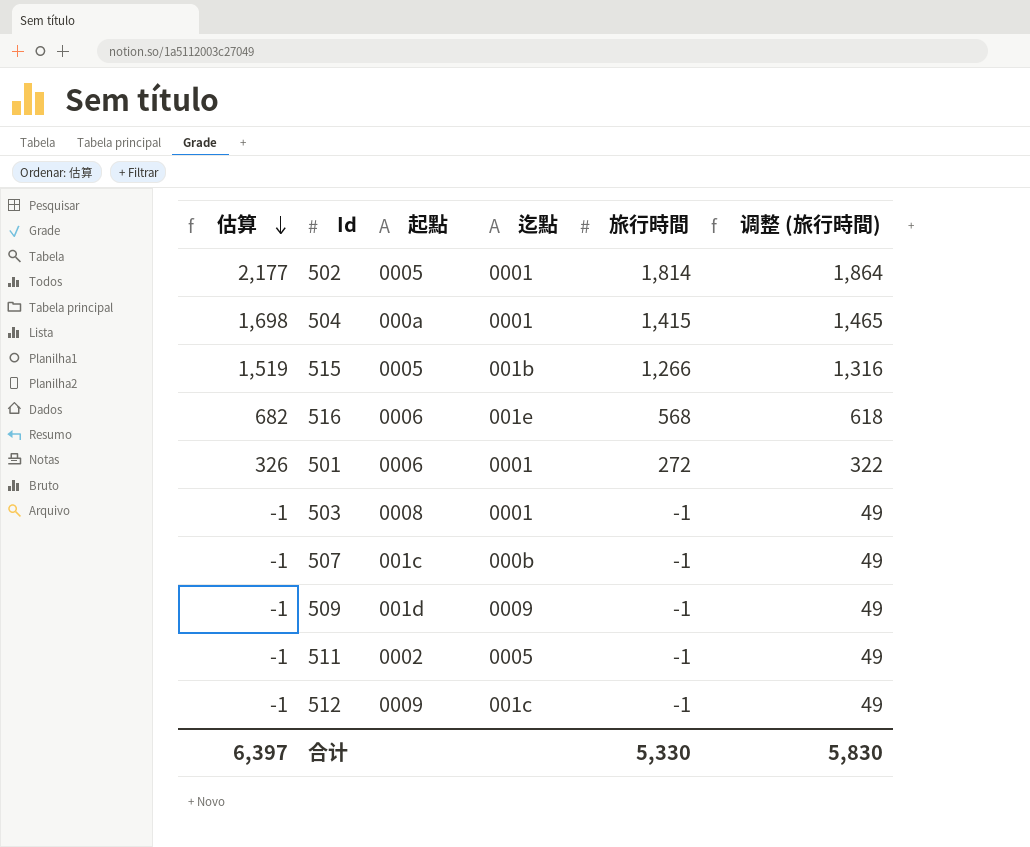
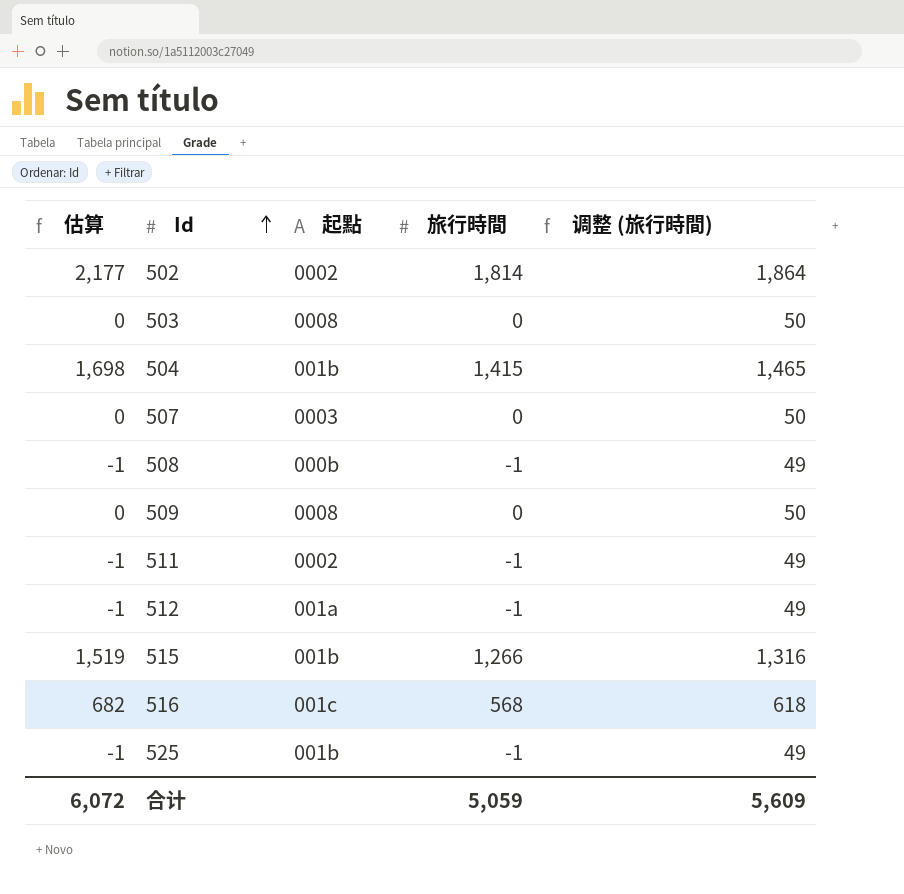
row order: 估算 descending -> Id ascending
column 迄點 | position: 4 -> none
row 501: 326 | 0006 | 0001 | 272 | 322 -> none
502 | 起點: 0005 -> 0002
503 | 估算: -1 -> 0
503 | 旅行時間: -1 -> 0
503 | 调整 (旅行時間): 49 -> 50
504 | 起點: 000a -> 001b
507 | 估算: -1 -> 0
507 | 起點: 001c -> 0003
507 | 旅行時間: -1 -> 0
507 | 调整 (旅行時間): 49 -> 50
row 508: none -> -1 | 000b | -1 | 49
509 | 估算: -1 -> 0
509 | 起點: 001d -> 0008
509 | 旅行時間: -1 -> 0
509 | 调整 (旅行時間): 49 -> 50
512 | 起點: 0009 -> 001a
515 | 起點: 0005 -> 001b
516 | 起點: 0006 -> 001c
row 525: none -> -1 | 001b | -1 | 49
合计 | 估算: 6,397 -> 6,072
合计 | 旅行時間: 5,330 -> 5,059
合计 | 调整 (旅行時間): 5,830 -> 5,609

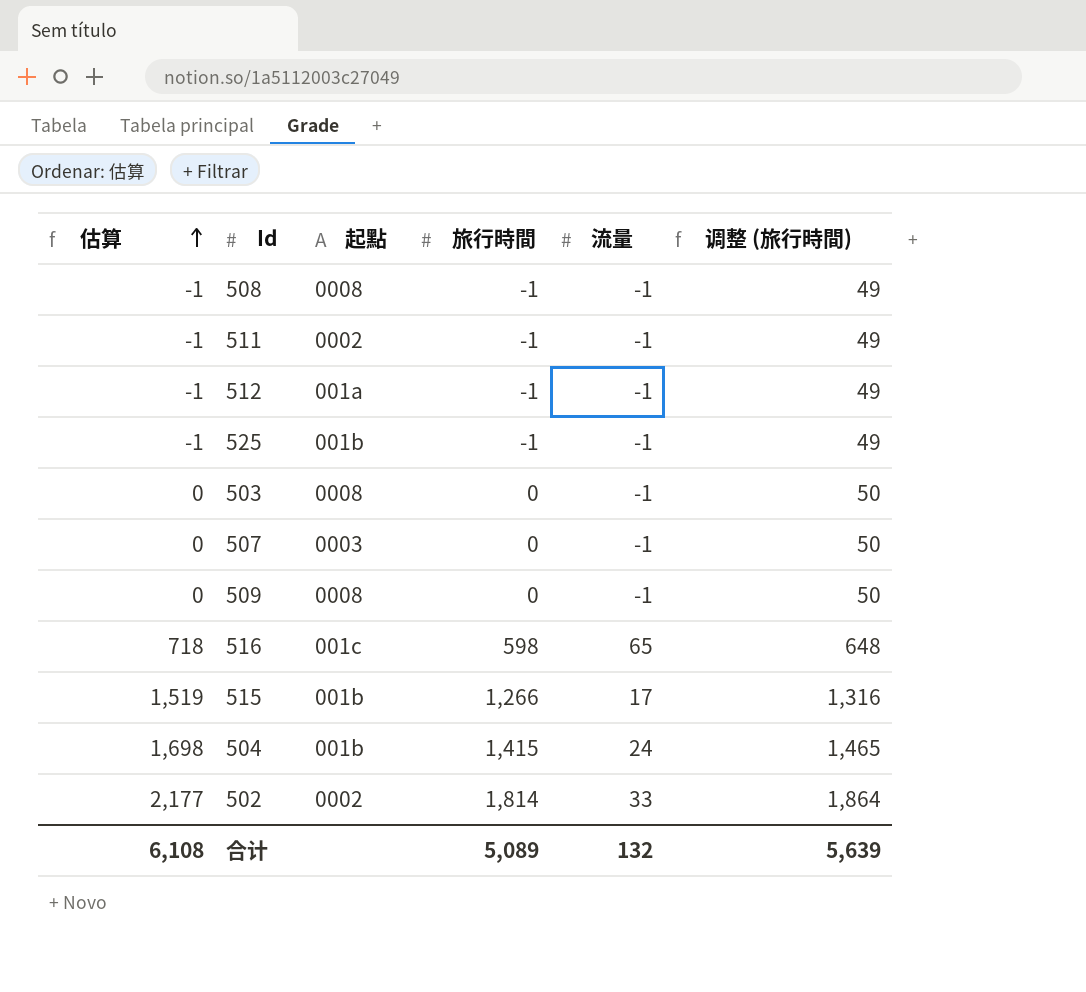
row order: Id ascending -> 估算 ascending
column 流量 | position: none -> 5
508 | 起點: 000b -> 0008
516 | 估算: 682 -> 718
516 | 旅行時間: 568 -> 598
516 | 调整 (旅行時間): 618 -> 648
合计 | 估算: 6,072 -> 6,108
合计 | 旅行時間: 5,059 -> 5,089
合计 | 调整 (旅行時間): 5,609 -> 5,639

